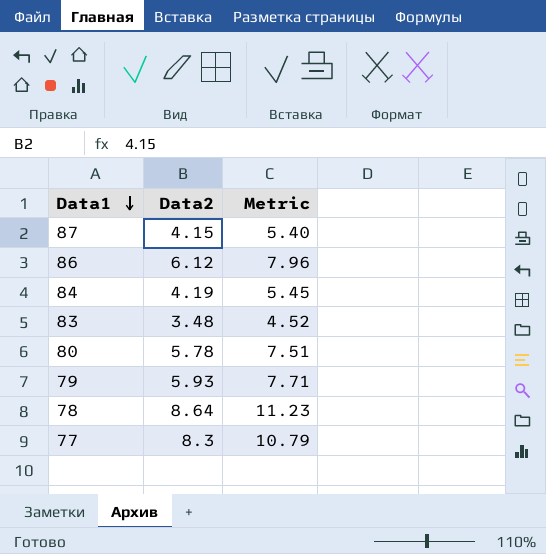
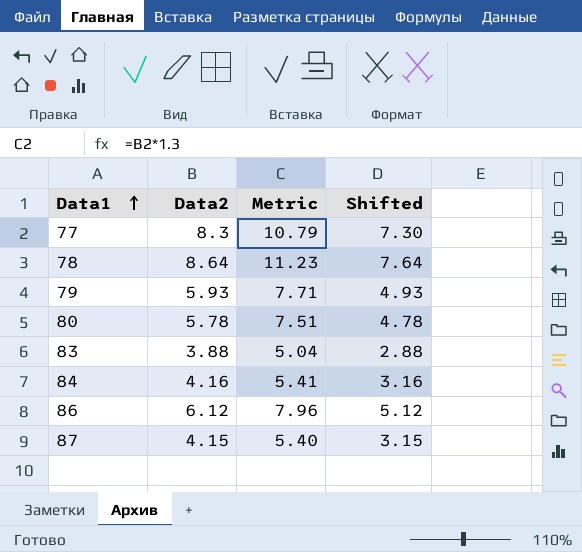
row order: Data1 descending -> Data1 ascending
column Shifted | formula: none -> [Data2] - 1
83 | Data2: 3.48 -> 3.88
83 | Metric: 4.52 -> 5.04
84 | Data2: 4.19 -> 4.16
84 | Metric: 5.45 -> 5.41

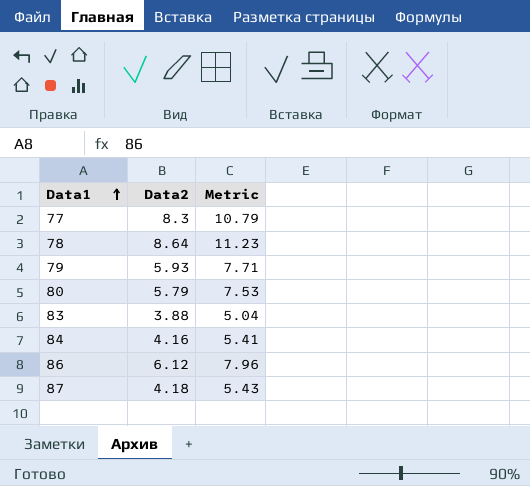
column Shifted | formula: [Data2] - 1 -> none
80 | Data2: 5.78 -> 5.79
80 | Metric: 7.51 -> 7.53
87 | Data2: 4.15 -> 4.18
87 | Metric: 5.40 -> 5.43

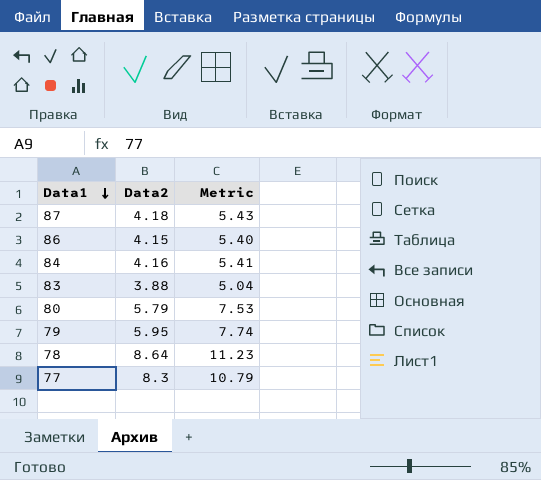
row order: Data1 ascending -> Data1 descending
86 | Data2: 6.12 -> 4.15
86 | Metric: 7.96 -> 5.40
79 | Data2: 5.93 -> 5.95
79 | Metric: 7.71 -> 7.74

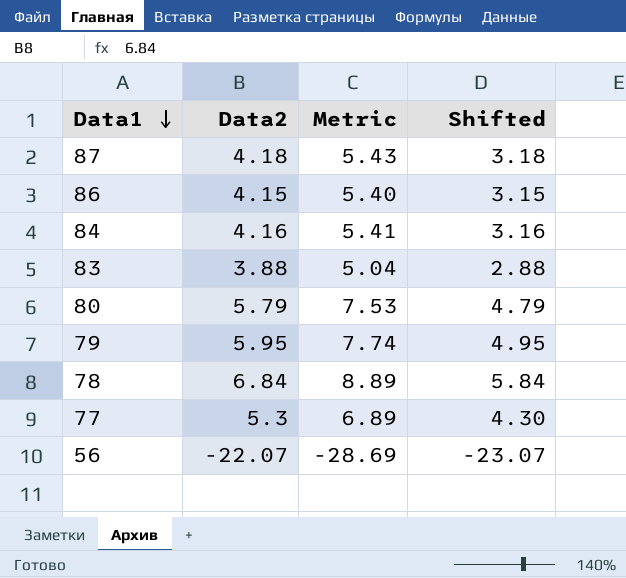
column Shifted | formula: none -> [Data2] - 1
78 | Data2: 8.64 -> 6.84
78 | Metric: 11.23 -> 8.89
77 | Data2: 8.3 -> 5.3
77 | Metric: 10.79 -> 6.89
row 56: none -> -22.07 | -28.69 | -23.07

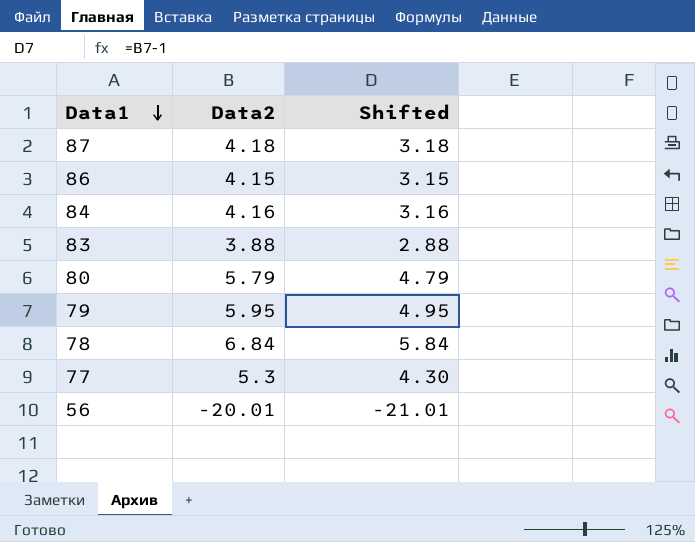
column Metric | formula: [Data2] * 1.3 -> none
56 | Data2: -22.07 -> -20.01
56 | Shifted: -23.07 -> -21.01

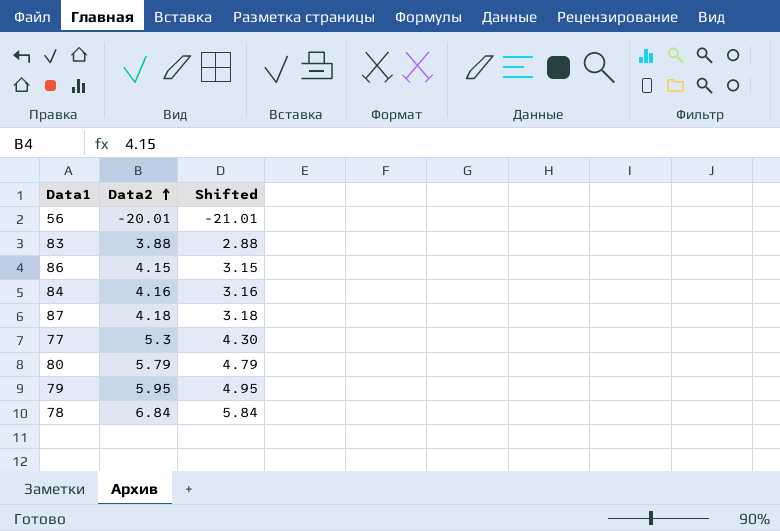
row order: Data1 descending -> Data2 ascending

